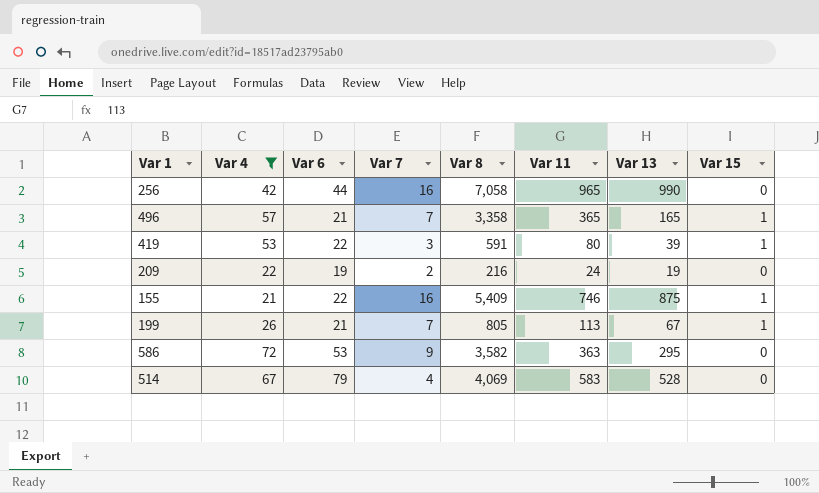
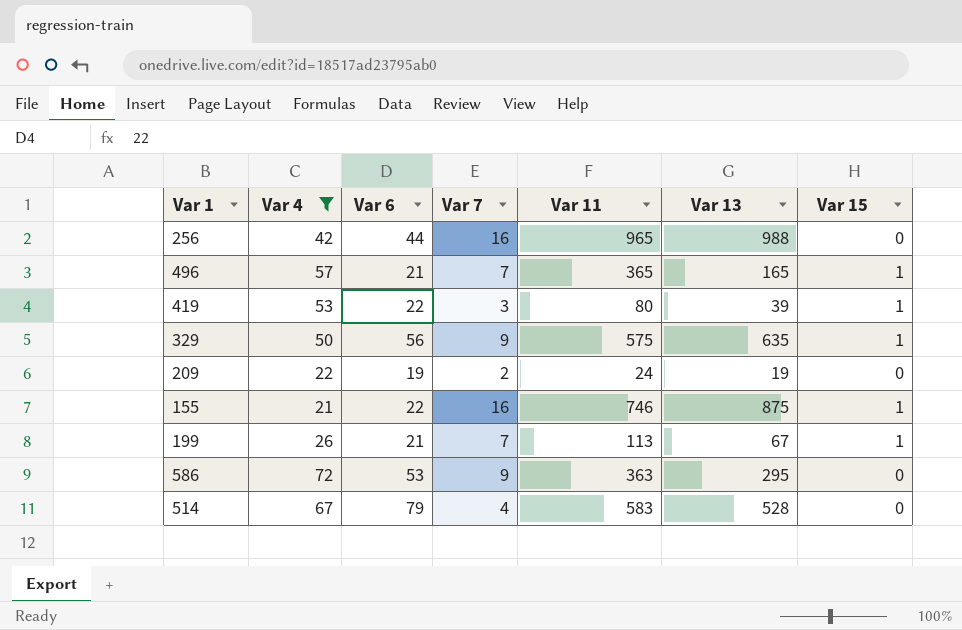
column Var 8 | position: 5 -> none
256 | Var 13: 990 -> 988
row 329: none -> 50 | 56 | 9 | 575 | 635 | 1

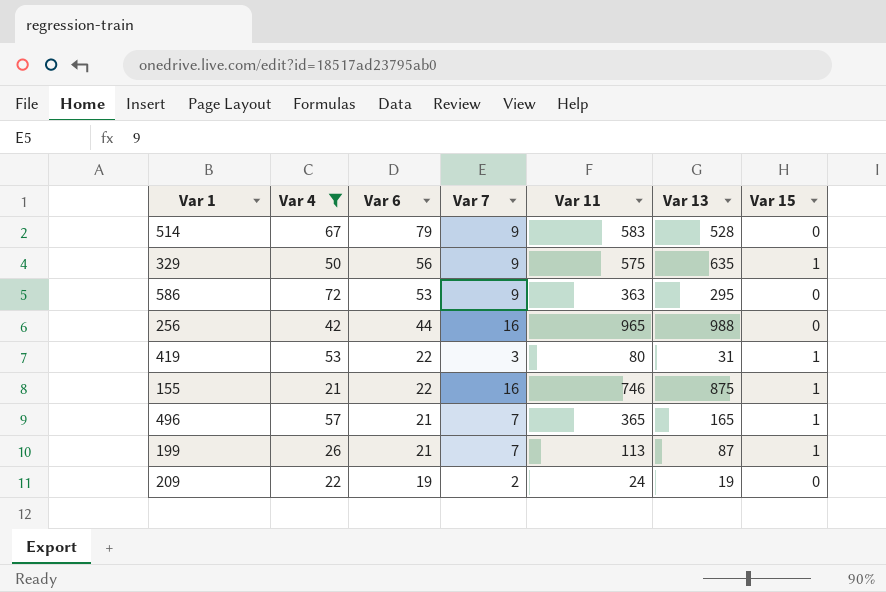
row order: none -> Var 6 descending
514 | Var 7: 4 -> 9
419 | Var 13: 39 -> 31
199 | Var 13: 67 -> 87

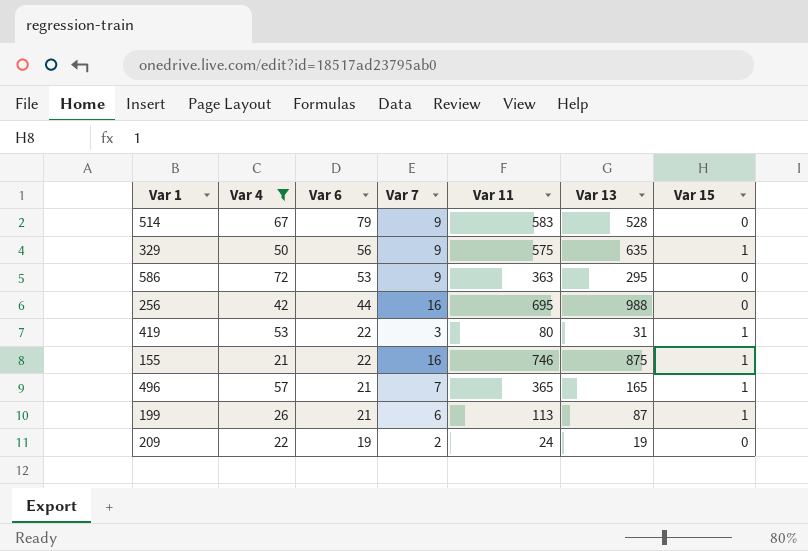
256 | Var 11: 965 -> 695
199 | Var 7: 7 -> 6

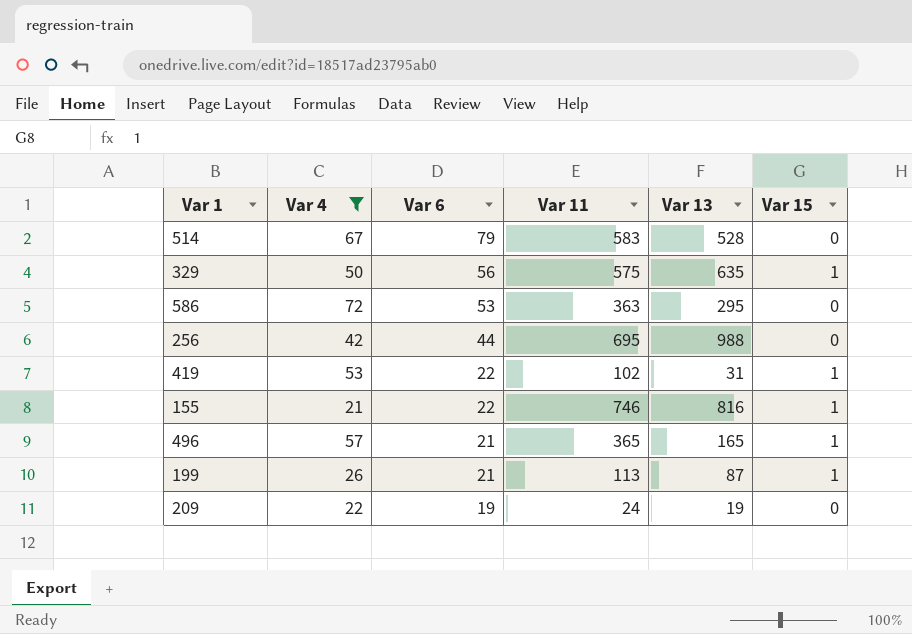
column Var 7 | position: 4 -> none
419 | Var 11: 80 -> 102
155 | Var 13: 875 -> 816

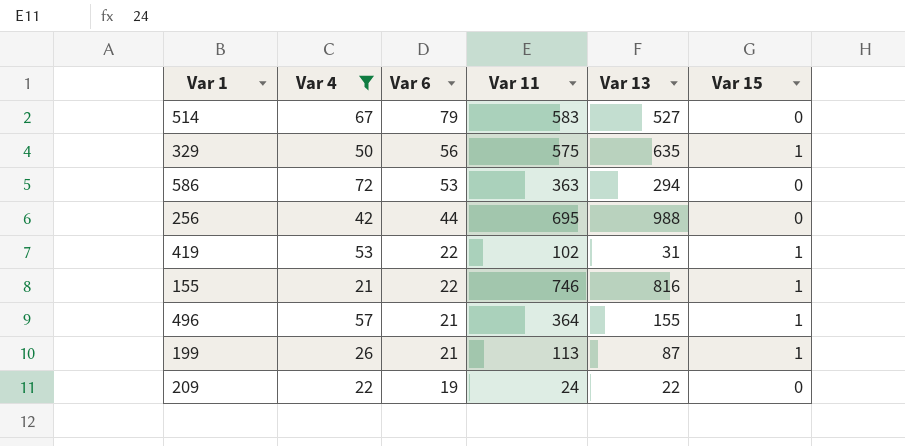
514 | Var 13: 528 -> 527
586 | Var 13: 295 -> 294
496 | Var 11: 365 -> 364
496 | Var 13: 165 -> 155
209 | Var 13: 19 -> 22

